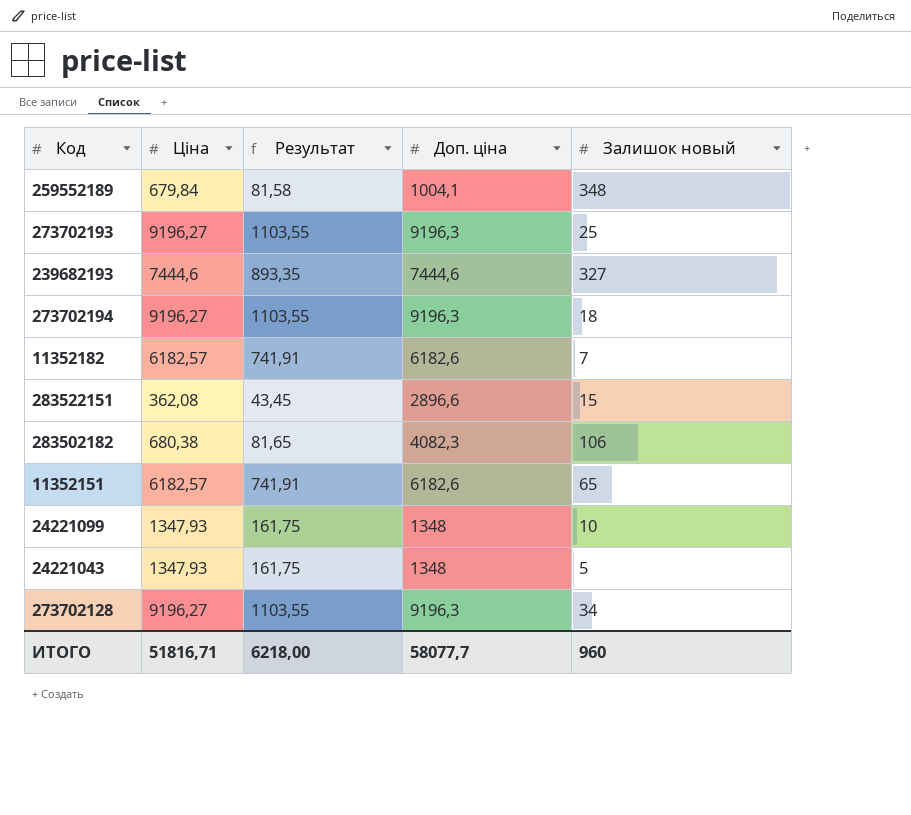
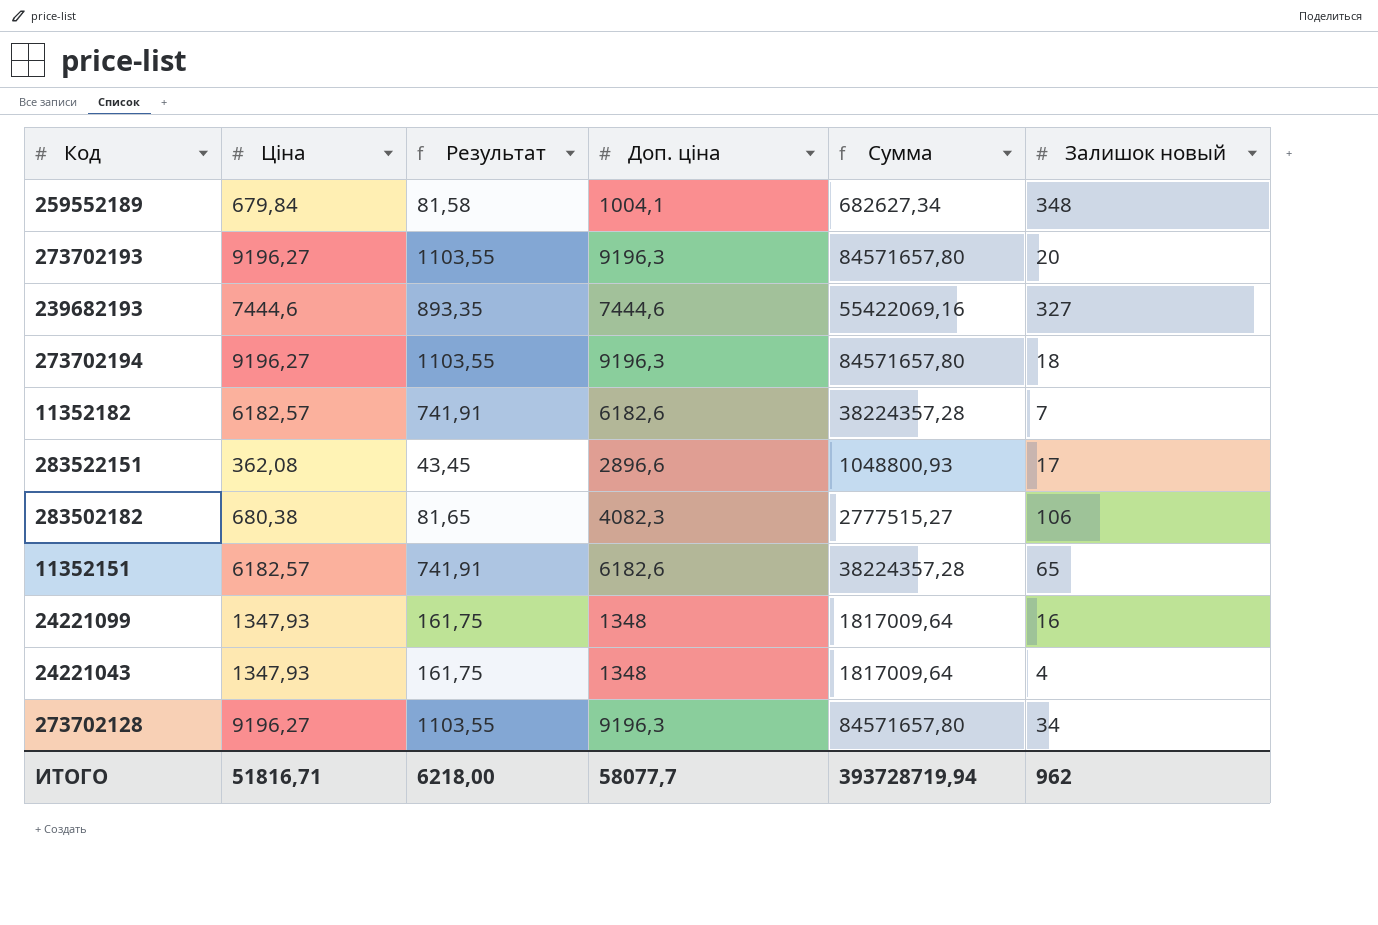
column Сумма | formula: none -> [Ціна] * [Доп. ціна]
273702193 | Залишок новый: 25 -> 20
283522151 | Залишок новый: 15 -> 17
24221099 | Залишок новый: 10 -> 16
24221043 | Залишок новый: 5 -> 4
ИТОГО | Залишок новый: 960 -> 962

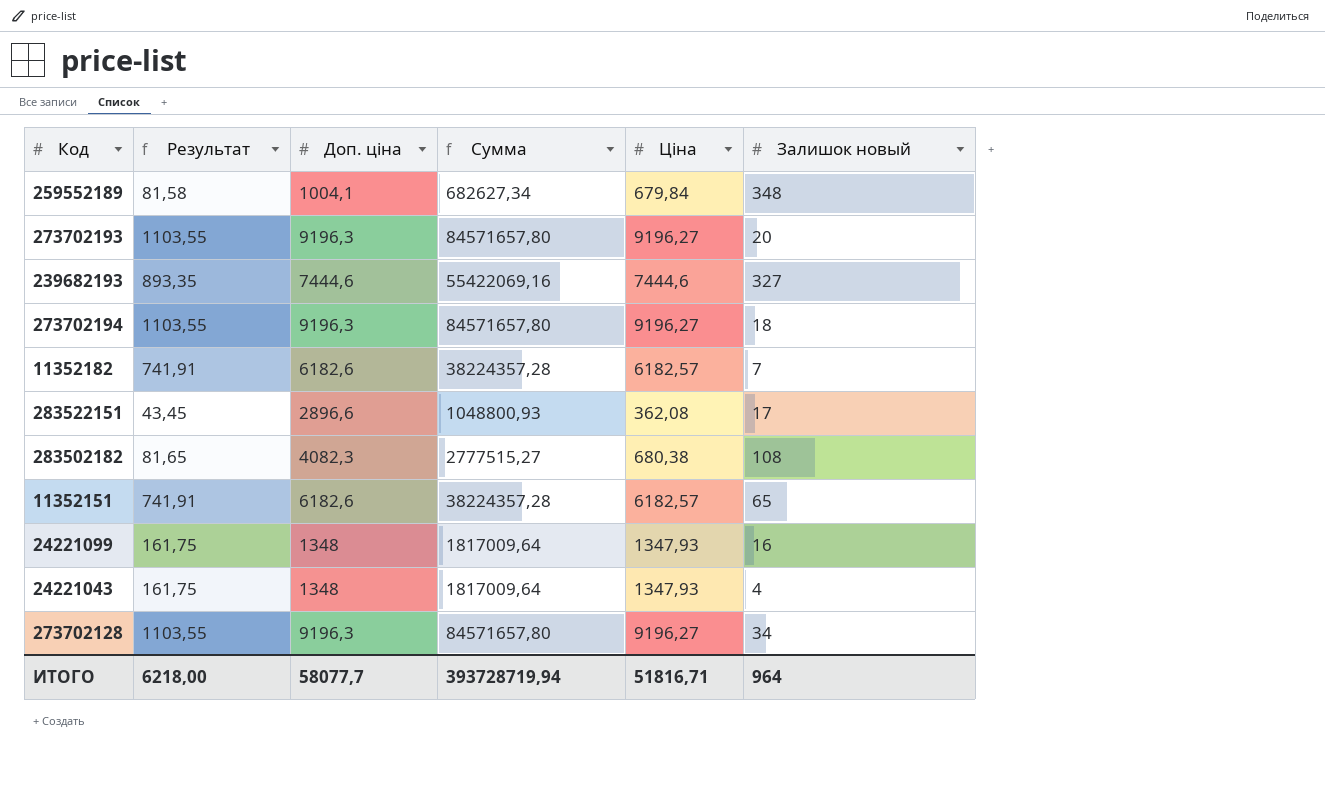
column Ціна | position: 2 -> 5
283502182 | Залишок новый: 106 -> 108
ИТОГО | Залишок новый: 962 -> 964

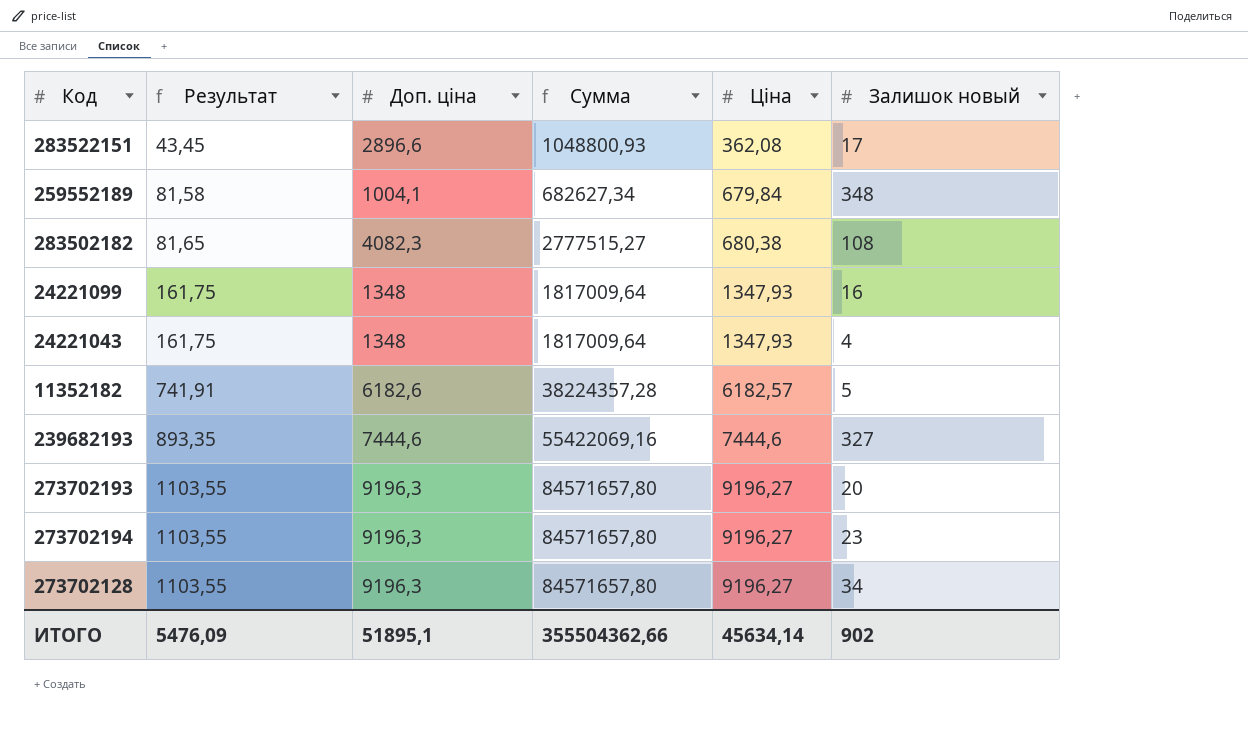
row order: none -> Результат ascending
row 11352151: 741,91 | 6182,6 | 38224357,28 | 6182,57 | 65 -> none
11352182 | Залишок новый: 7 -> 5
273702194 | Залишок новый: 18 -> 23
ИТОГО | Результат: 6218,00 -> 5476,09
ИТОГО | Доп. ціна: 58077,7 -> 51895,1
ИТОГО | Сумма: 393728719,94 -> 355504362,66
ИТОГО | Ціна: 51816,71 -> 45634,14
ИТОГО | Залишок новый: 964 -> 902

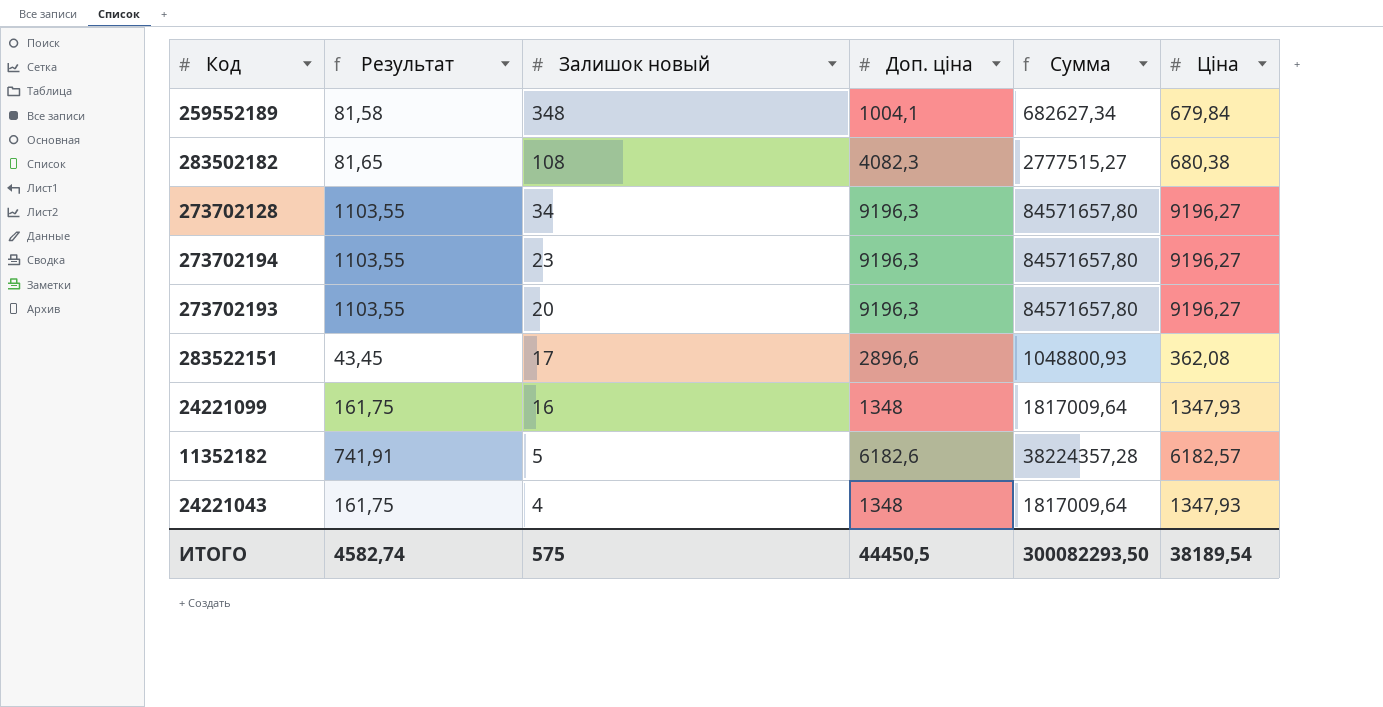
row order: Результат ascending -> Залишок новый descending
column Залишок новый | position: 6 -> 3
row 239682193: 893,35 | 7444,6 | 55422069,16 | 7444,6 | 327 -> none
ИТОГО | Результат: 5476,09 -> 4582,74
ИТОГО | Залишок новый: 902 -> 575
ИТОГО | Доп. ціна: 51895,1 -> 44450,5
ИТОГО | Сумма: 355504362,66 -> 300082293,50
ИТОГО | Ціна: 45634,14 -> 38189,54

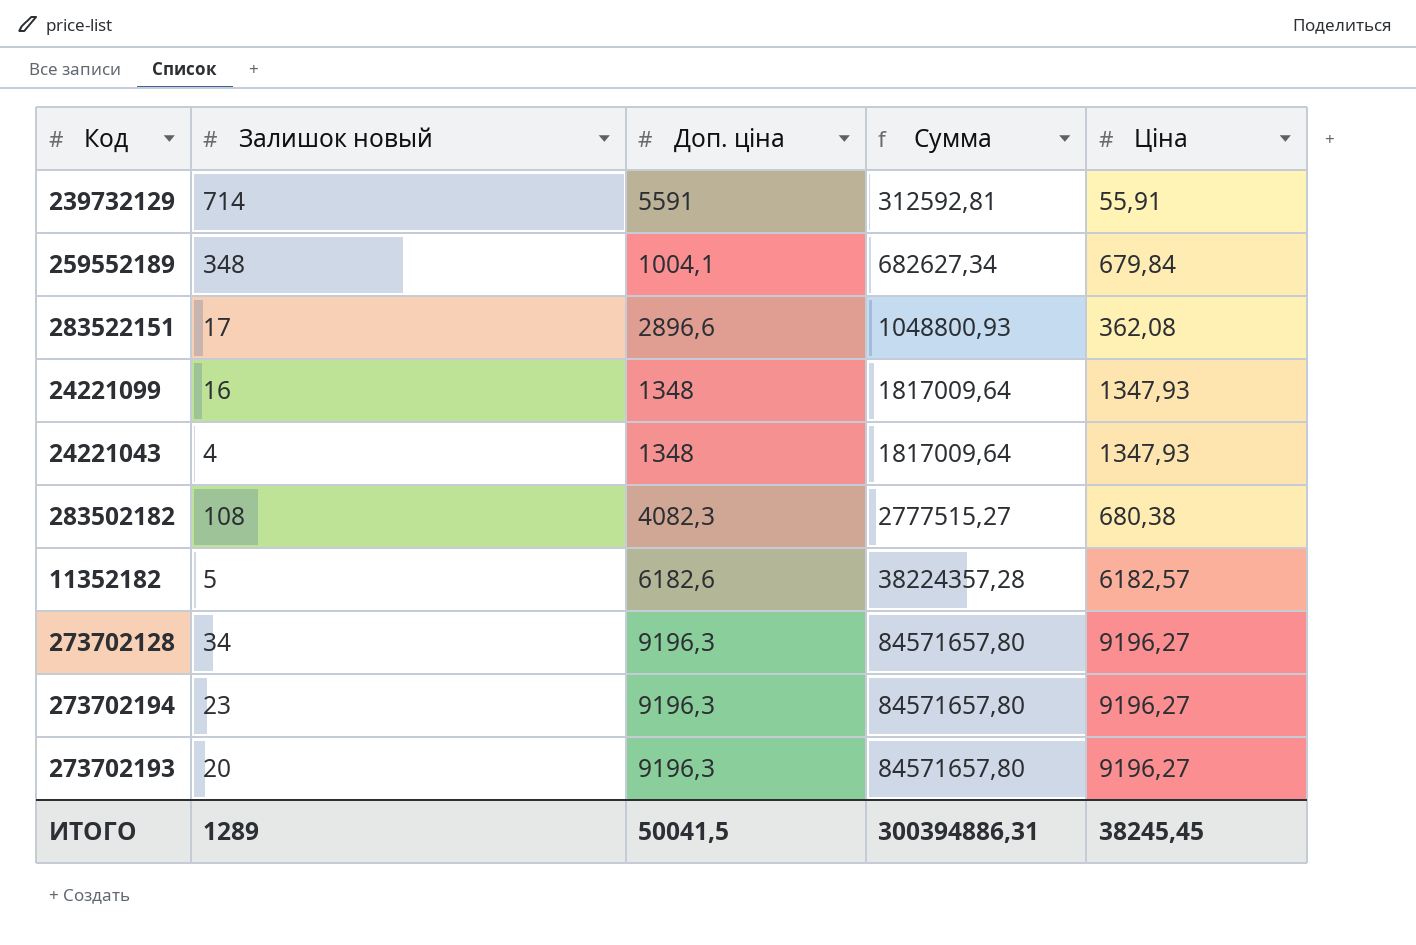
row order: Залишок новый descending -> Сумма ascending
column Результат | formula: [Ціна] * 0,12 -> none
row 239732129: none -> 714 | 5591 | 312592,81 | 55,91
ИТОГО | Залишок новый: 575 -> 1289
ИТОГО | Доп. ціна: 44450,5 -> 50041,5
ИТОГО | Сумма: 300082293,50 -> 300394886,31
ИТОГО | Ціна: 38189,54 -> 38245,45

